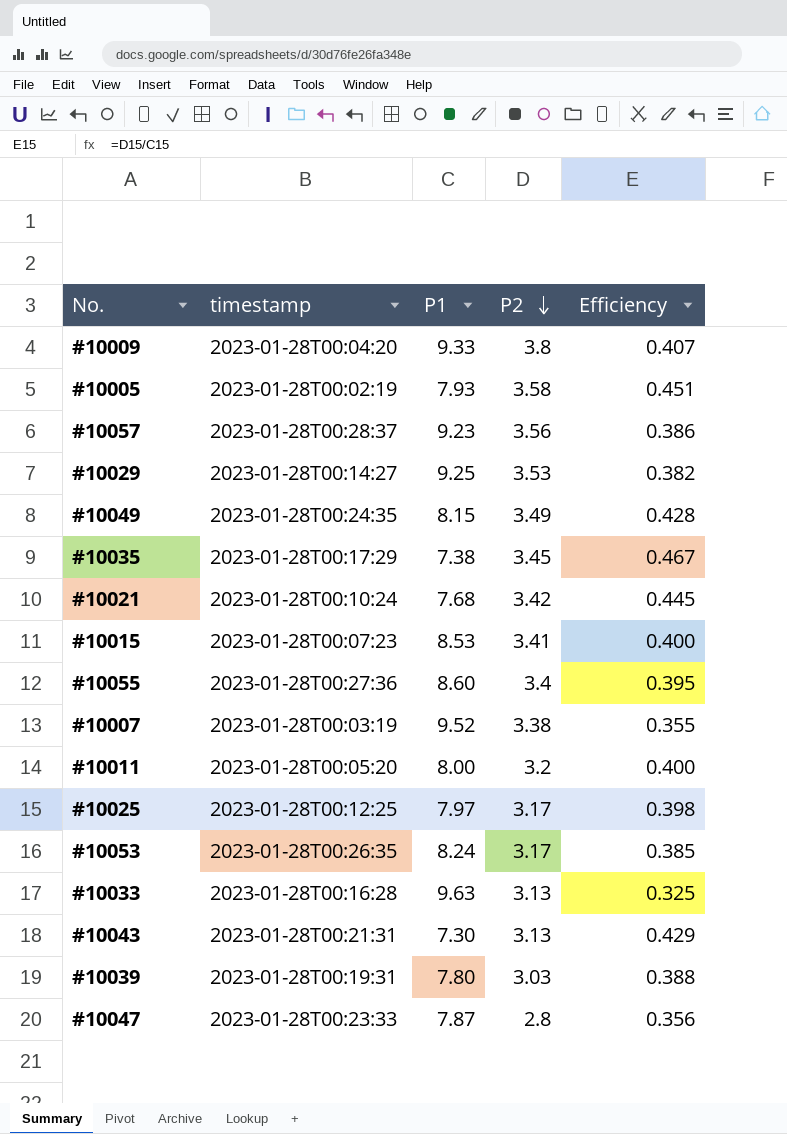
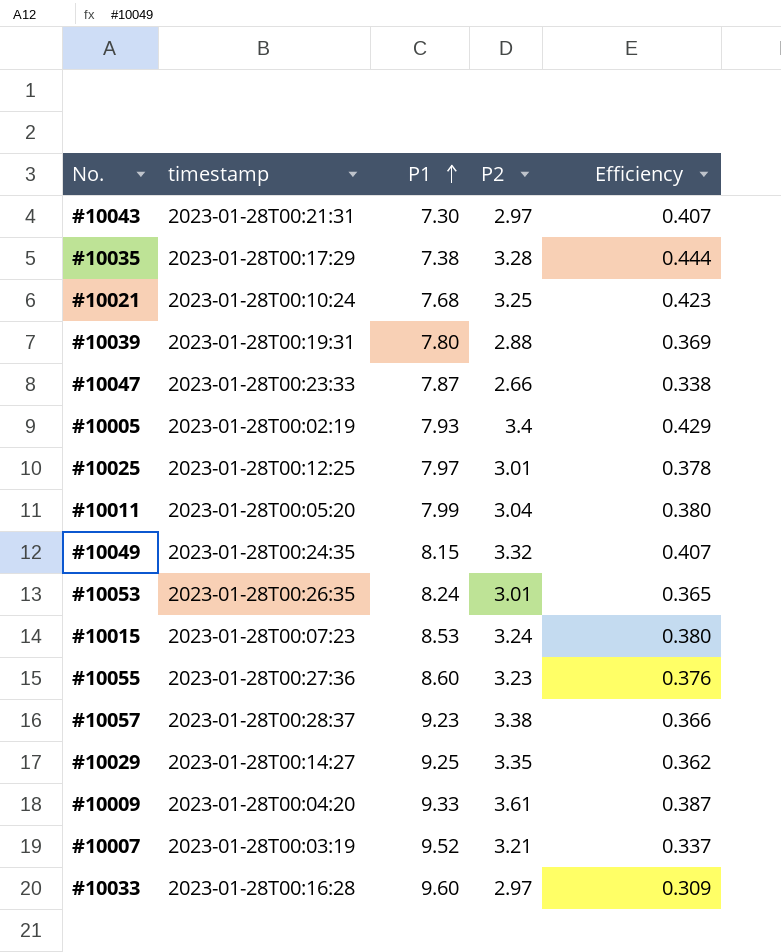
row order: P2 descending -> P1 ascending
#10043 | P2: 3.13 -> 2.97
#10043 | Efficiency: 0.429 -> 0.407
#10035 | P2: 3.45 -> 3.28
#10035 | Efficiency: 0.467 -> 0.444
#10021 | P2: 3.42 -> 3.25
#10021 | Efficiency: 0.445 -> 0.423
#10039 | P2: 3.03 -> 2.88
#10039 | Efficiency: 0.388 -> 0.369
#10047 | P2: 2.8 -> 2.66
#10047 | Efficiency: 0.356 -> 0.338
#10005 | P2: 3.58 -> 3.4
#10005 | Efficiency: 0.451 -> 0.429
#10025 | P2: 3.17 -> 3.01
#10025 | Efficiency: 0.398 -> 0.378
#10011 | P1: 8.00 -> 7.99
#10011 | P2: 3.2 -> 3.04
#10011 | Efficiency: 0.400 -> 0.380
#10049 | P2: 3.49 -> 3.32
#10049 | Efficiency: 0.428 -> 0.407
#10053 | P2: 3.17 -> 3.01
#10053 | Efficiency: 0.385 -> 0.365
#10015 | P2: 3.41 -> 3.24
#10015 | Efficiency: 0.400 -> 0.380
#10055 | P2: 3.4 -> 3.23
#10055 | Efficiency: 0.395 -> 0.376
#10057 | P2: 3.56 -> 3.38
#10057 | Efficiency: 0.386 -> 0.366
#10029 | P2: 3.53 -> 3.35
#10029 | Efficiency: 0.382 -> 0.362
#10009 | P2: 3.8 -> 3.61
#10009 | Efficiency: 0.407 -> 0.387
#10007 | P2: 3.38 -> 3.21
#10007 | Efficiency: 0.355 -> 0.337
#10033 | P1: 9.63 -> 9.60
#10033 | P2: 3.13 -> 2.97
#10033 | Efficiency: 0.325 -> 0.309

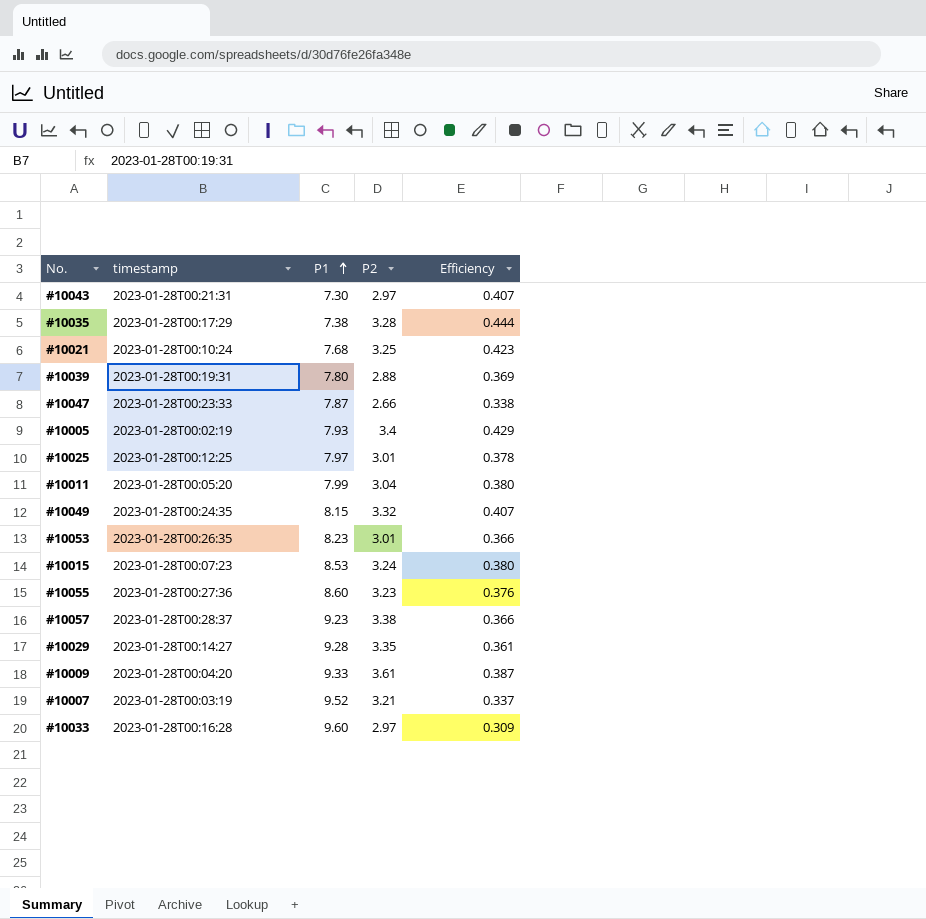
#10053 | P1: 8.24 -> 8.23
#10053 | Efficiency: 0.365 -> 0.366
#10029 | P1: 9.25 -> 9.28
#10029 | Efficiency: 0.362 -> 0.361

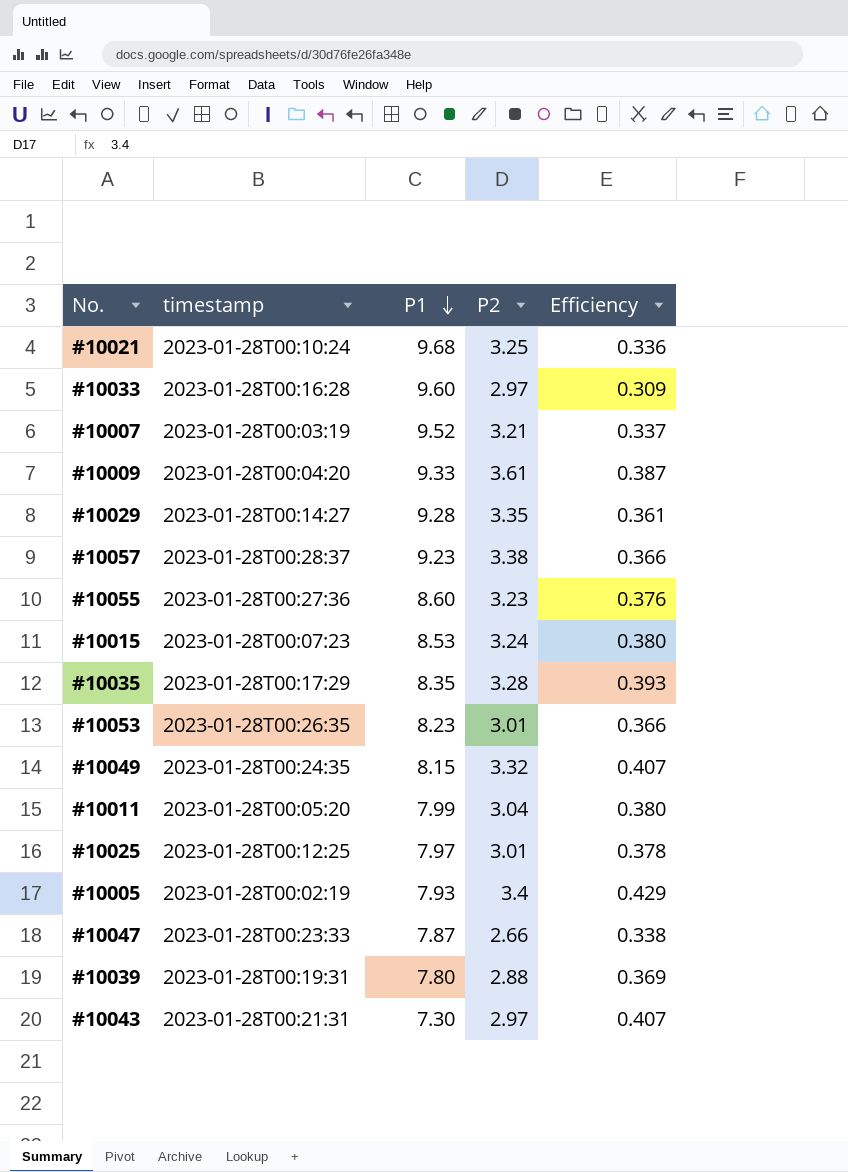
row order: P1 ascending -> P1 descending
#10021 | P1: 7.68 -> 9.68
#10021 | Efficiency: 0.423 -> 0.336
#10035 | P1: 7.38 -> 8.35
#10035 | Efficiency: 0.444 -> 0.393

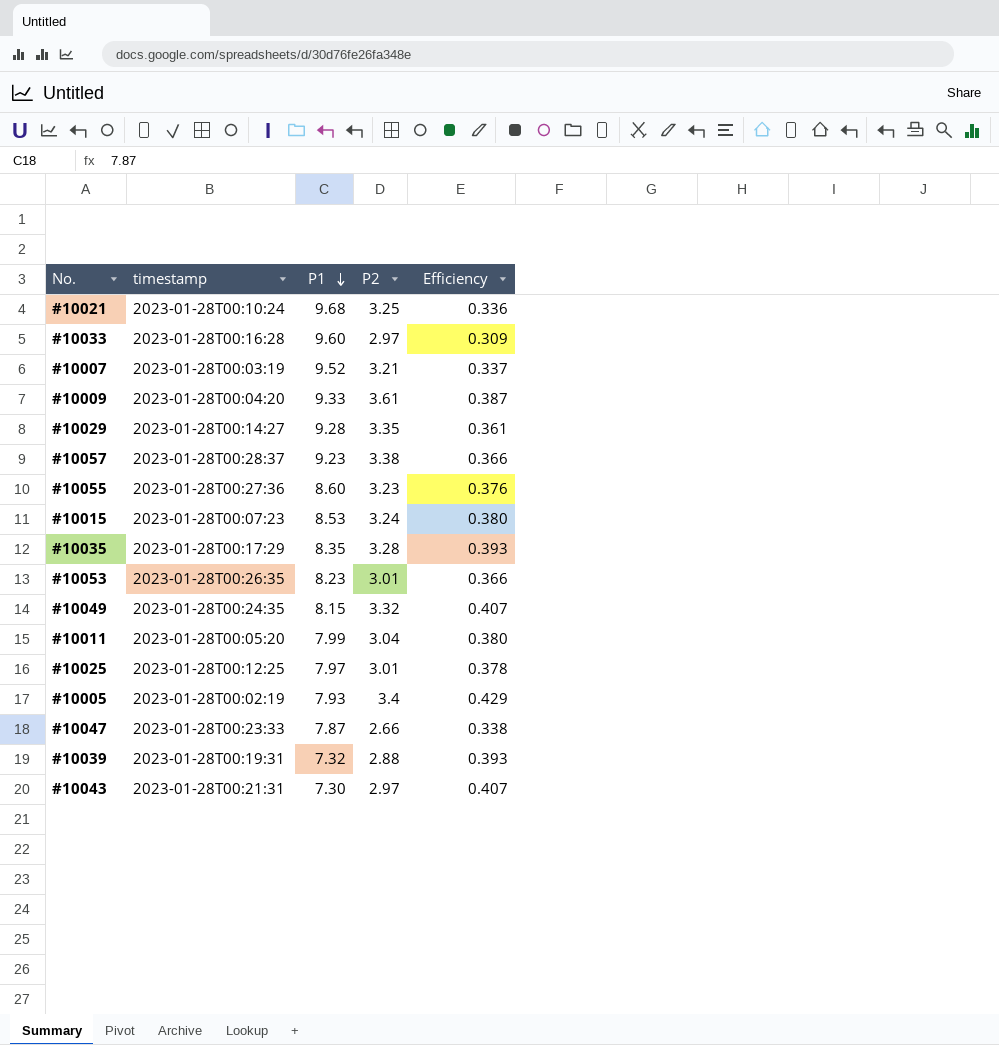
#10039 | P1: 7.80 -> 7.32
#10039 | Efficiency: 0.369 -> 0.393

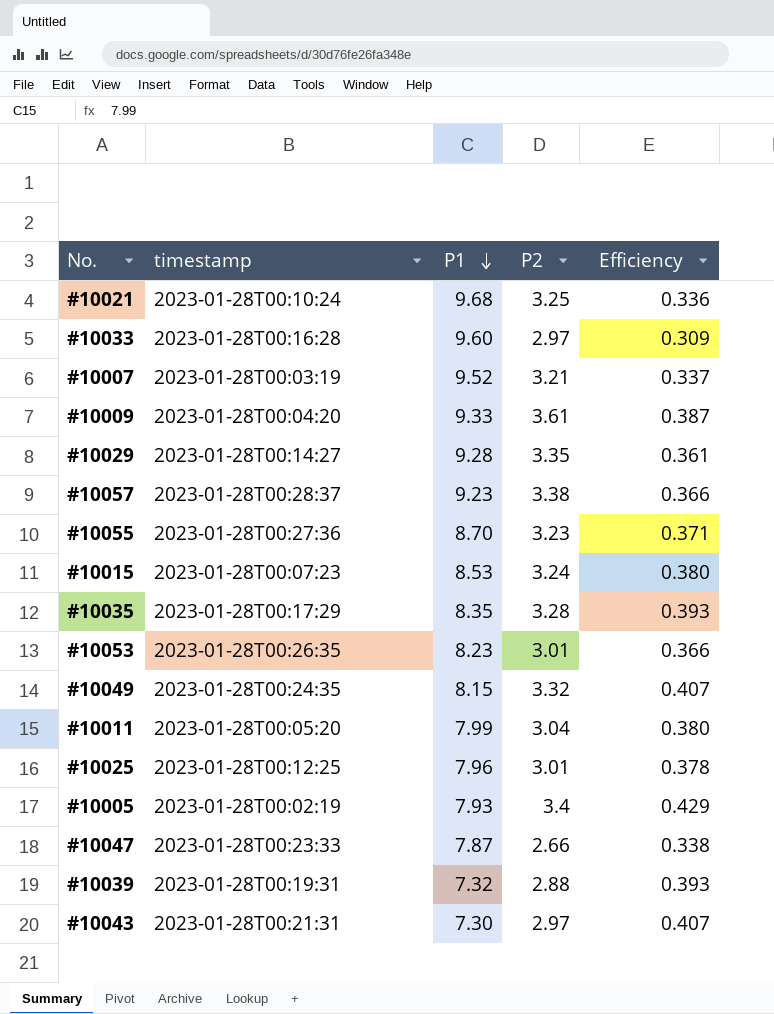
#10055 | P1: 8.60 -> 8.70
#10055 | Efficiency: 0.376 -> 0.371
#10025 | P1: 7.97 -> 7.96

